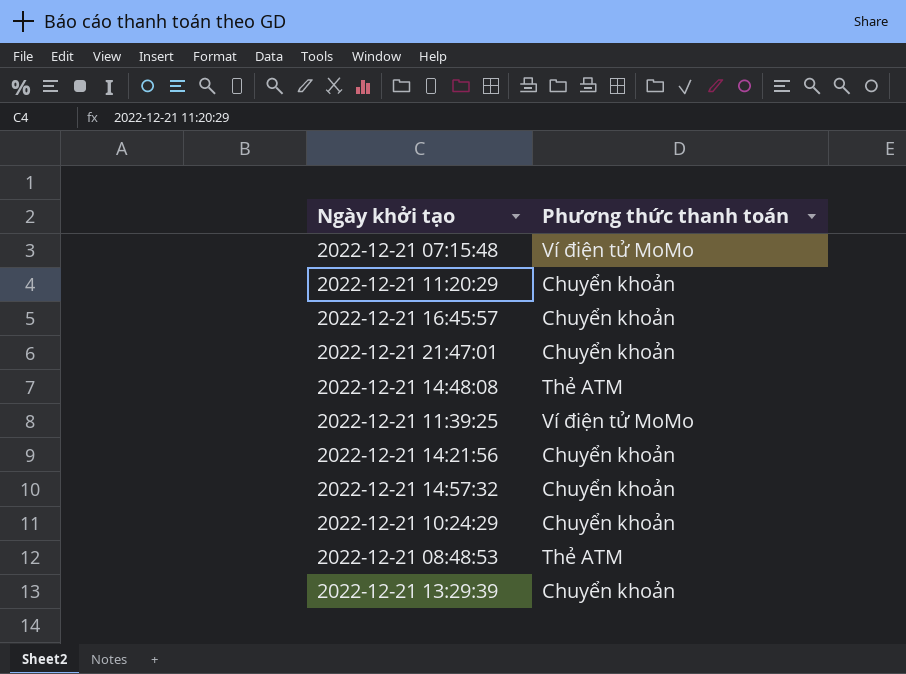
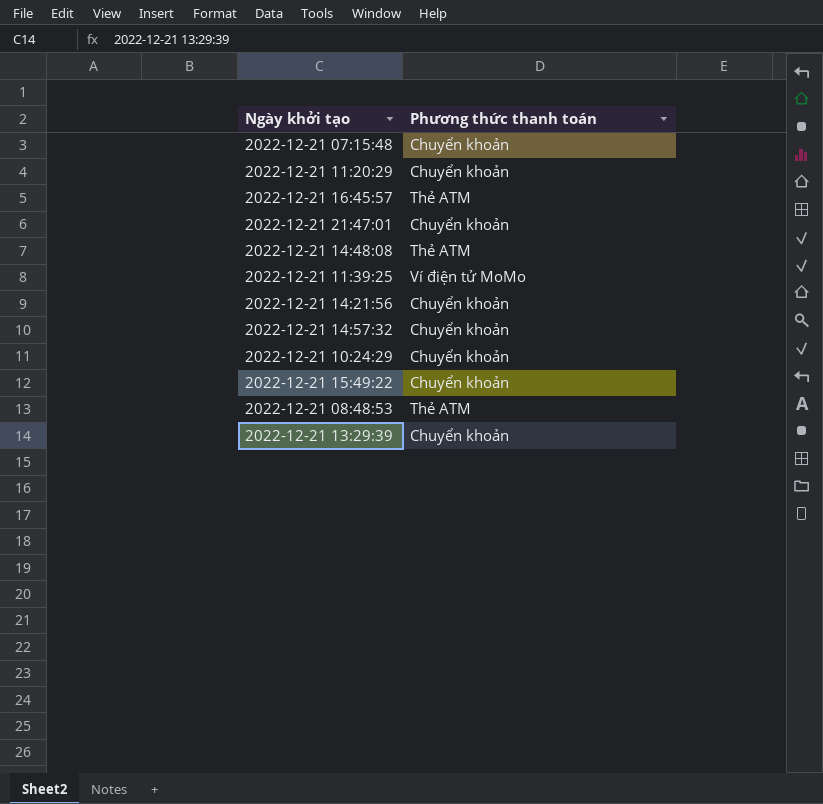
2022-12-21 07:15:48 | Phương thức thanh toán: Ví điện tử MoMo -> Chuyển khoản
2022-12-21 16:45:57 | Phương thức thanh toán: Chuyển khoản -> Thẻ ATM
row 2022-12-21 15:49:22: none -> Chuyển khoản

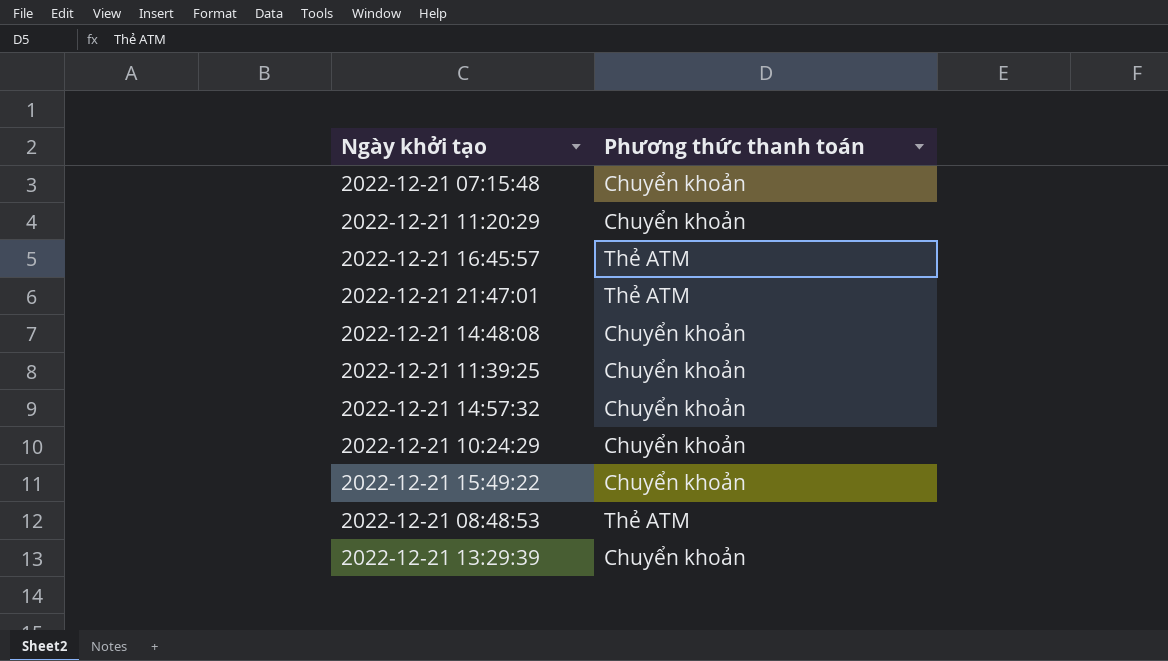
row 2022-12-21 14:21:56: Chuyển khoản -> none
2022-12-21 21:47:01 | Phương thức thanh toán: Chuyển khoản -> Thẻ ATM
2022-12-21 14:48:08 | Phương thức thanh toán: Thẻ ATM -> Chuyển khoản
2022-12-21 11:39:25 | Phương thức thanh toán: Ví điện tử MoMo -> Chuyển khoản

